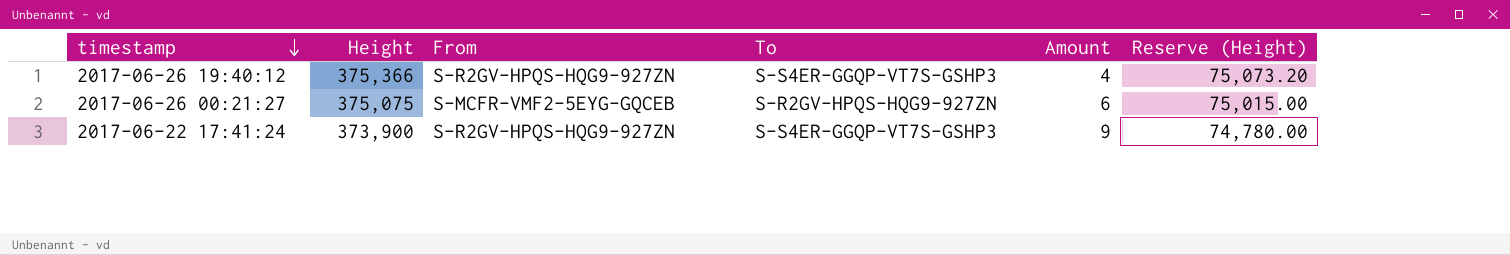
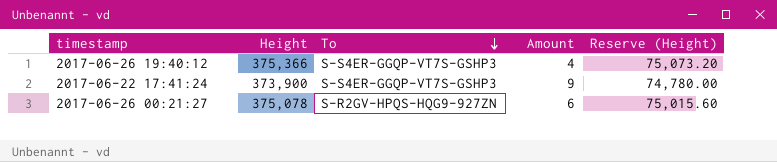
row order: timestamp descending -> To descending
column From | position: 3 -> none
2017-06-26 00:21:27 | Height: 375,075 -> 375,078
2017-06-26 00:21:27 | Reserve (Height): 75,015.00 -> 75,015.60

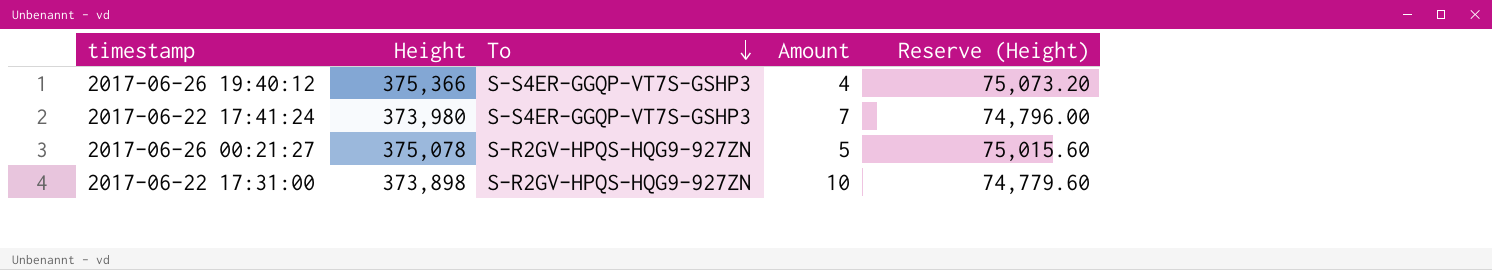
2017-06-22 17:41:24 | Height: 373,900 -> 373,980
2017-06-22 17:41:24 | Amount: 9 -> 7
2017-06-22 17:41:24 | Reserve (Height): 74,780.00 -> 74,796.00
2017-06-26 00:21:27 | Amount: 6 -> 5
row 2017-06-22 17:31:00: none -> 373,898 | S-R2GV-HPQS-HQG9-927ZN | 10 | 74,779.60

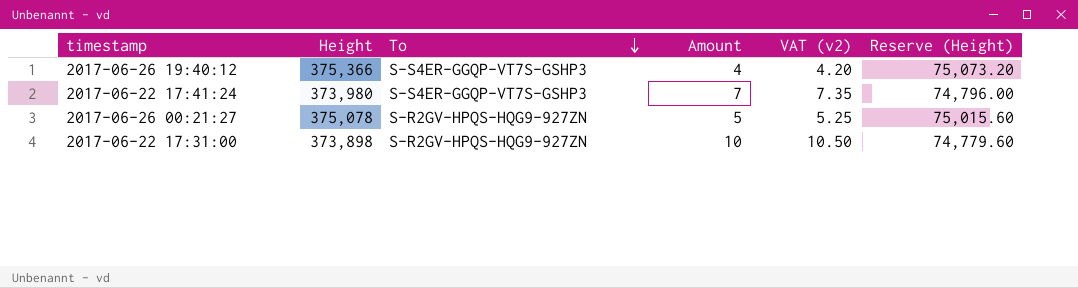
column VAT (v2) | formula: none -> [Amount] * 1.05

